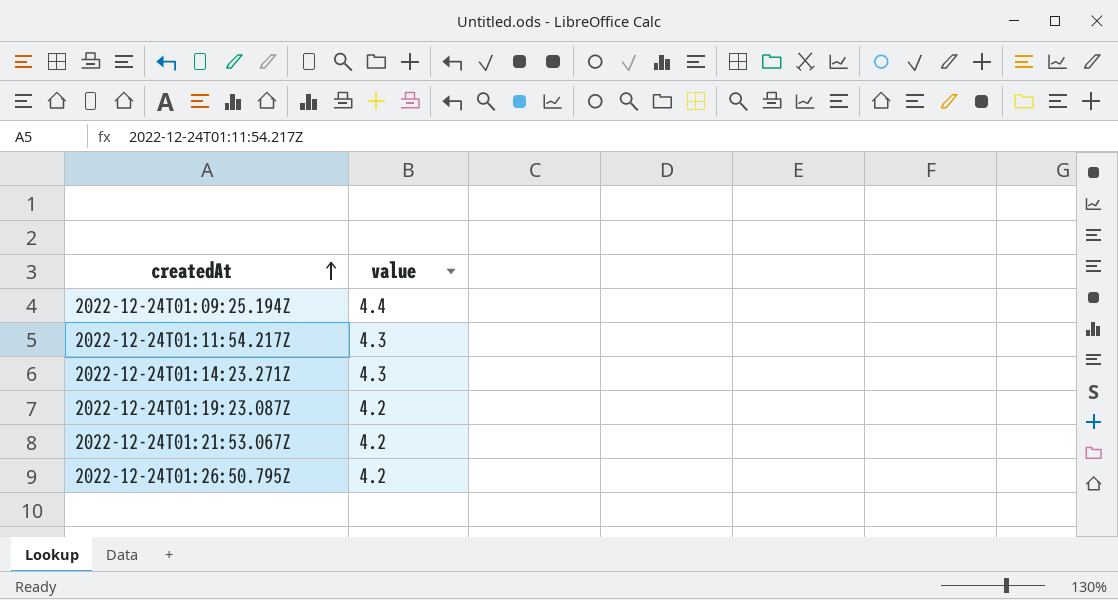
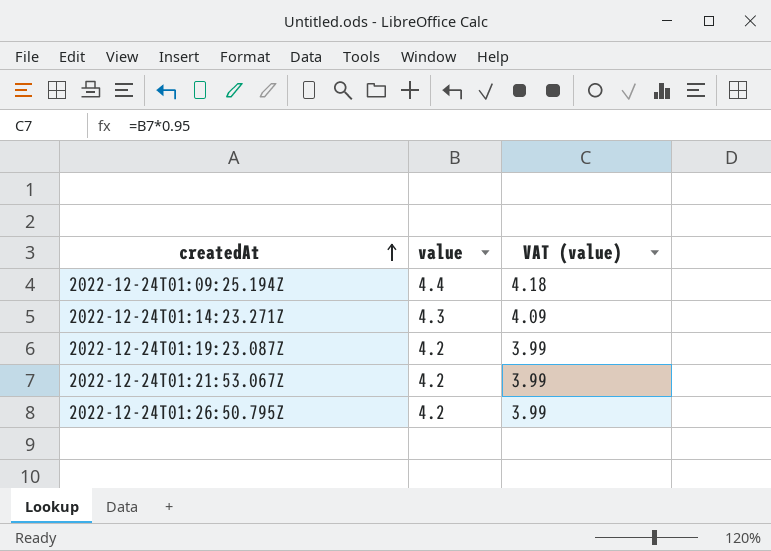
column VAT (value) | formula: none -> [value] * 0.95
row 2022-12-24T01:11:54.217Z: 4.3 -> none

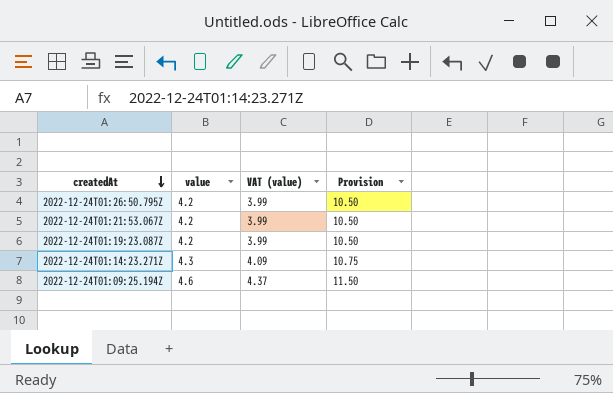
row order: createdAt ascending -> createdAt descending
column Provision | formula: none -> [value] * 2.5
2022-12-24T01:09:25.194Z | value: 4.4 -> 4.6
2022-12-24T01:09:25.194Z | VAT (value): 4.18 -> 4.37

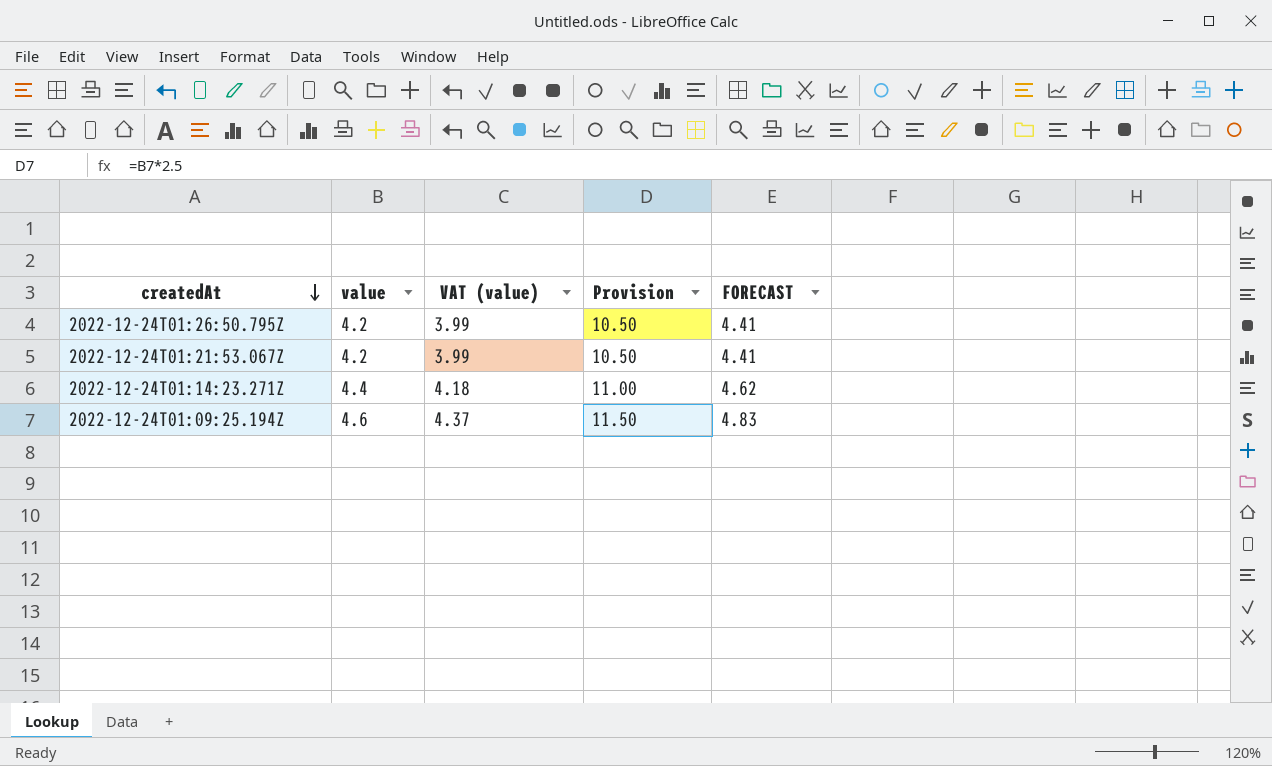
column FORECAST | formula: none -> [value] * 1.05
row 2022-12-24T01:19:23.087Z: 4.2 | 3.99 | 10.50 -> none
2022-12-24T01:14:23.271Z | value: 4.3 -> 4.4
2022-12-24T01:14:23.271Z | VAT (value): 4.09 -> 4.18
2022-12-24T01:14:23.271Z | Provision: 10.75 -> 11.00

